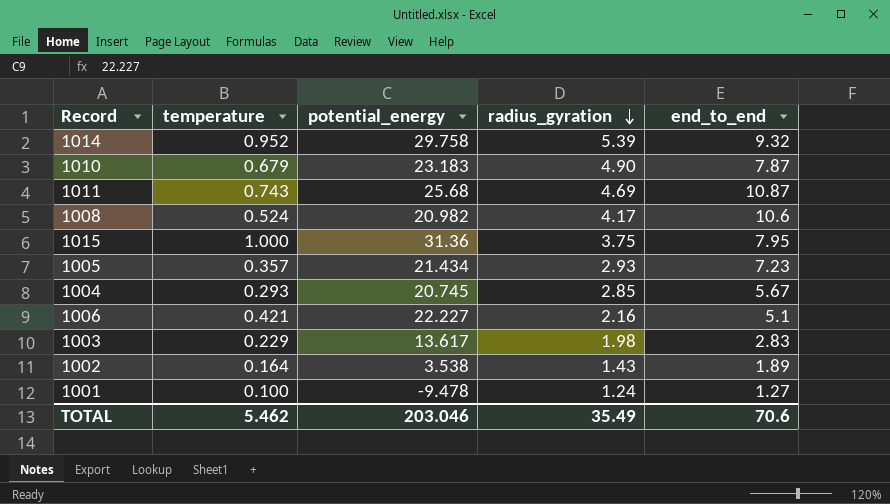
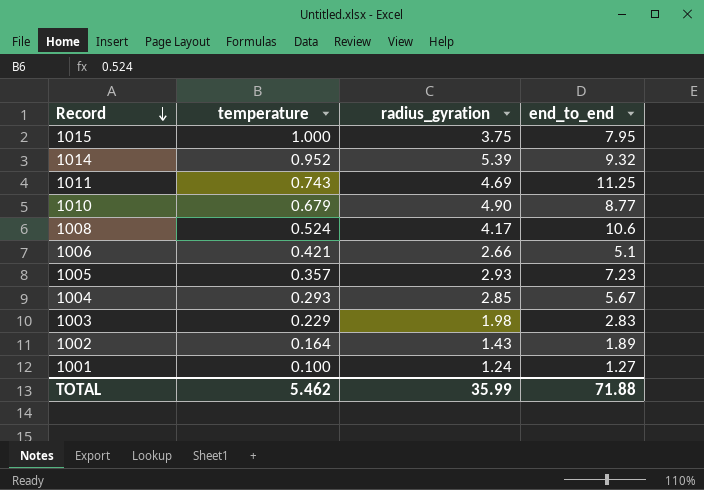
row order: radius_gyration descending -> Record descending
column potential_energy | position: 3 -> none
1011 | end_to_end: 10.87 -> 11.25
1010 | end_to_end: 7.87 -> 8.77
1006 | radius_gyration: 2.16 -> 2.66
TOTAL | radius_gyration: 35.49 -> 35.99
TOTAL | end_to_end: 70.6 -> 71.88

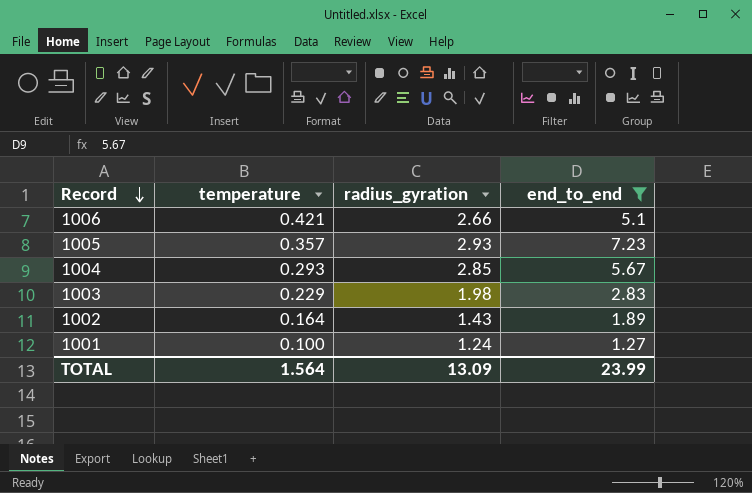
filter: none -> end_to_end <= 7.23
TOTAL | temperature: 5.462 -> 1.564
TOTAL | radius_gyration: 35.99 -> 13.09
TOTAL | end_to_end: 71.88 -> 23.99

